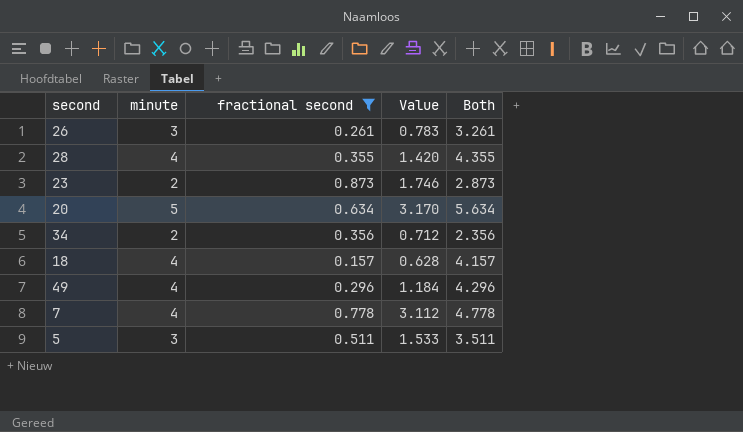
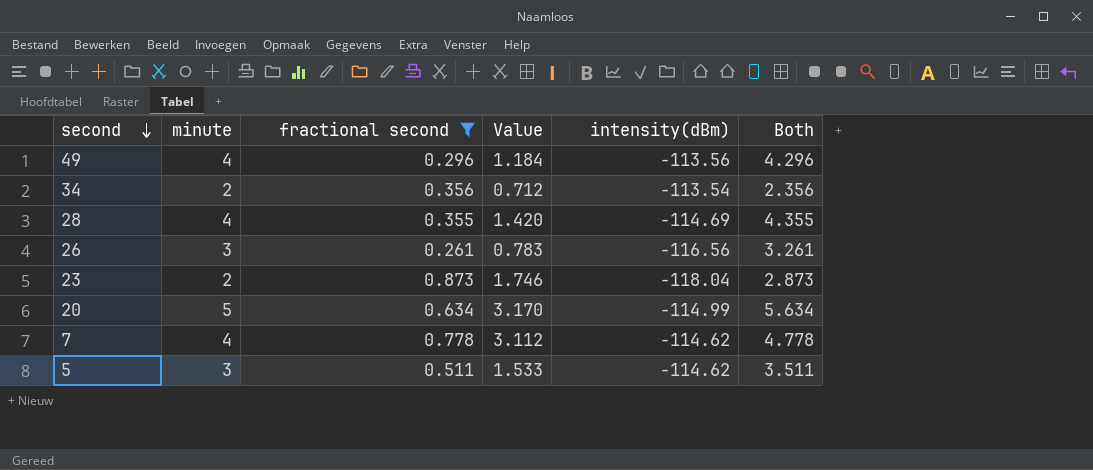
row order: none -> second descending
column intensity(dBm) | position: none -> 5
row 18: 4 | 0.157 | 0.628 | 4.157 -> none

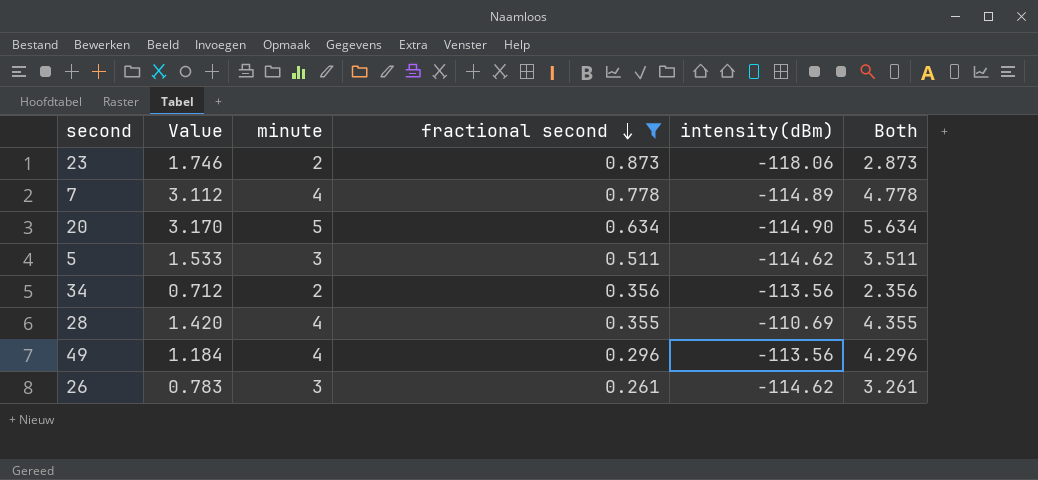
row order: second descending -> fractional second descending
column Value | position: 4 -> 2
23 | intensity(dBm): -118.04 -> -118.06
7 | intensity(dBm): -114.62 -> -114.89
20 | intensity(dBm): -114.99 -> -114.90
34 | intensity(dBm): -113.54 -> -113.56
28 | intensity(dBm): -114.69 -> -110.69
26 | intensity(dBm): -116.56 -> -114.62

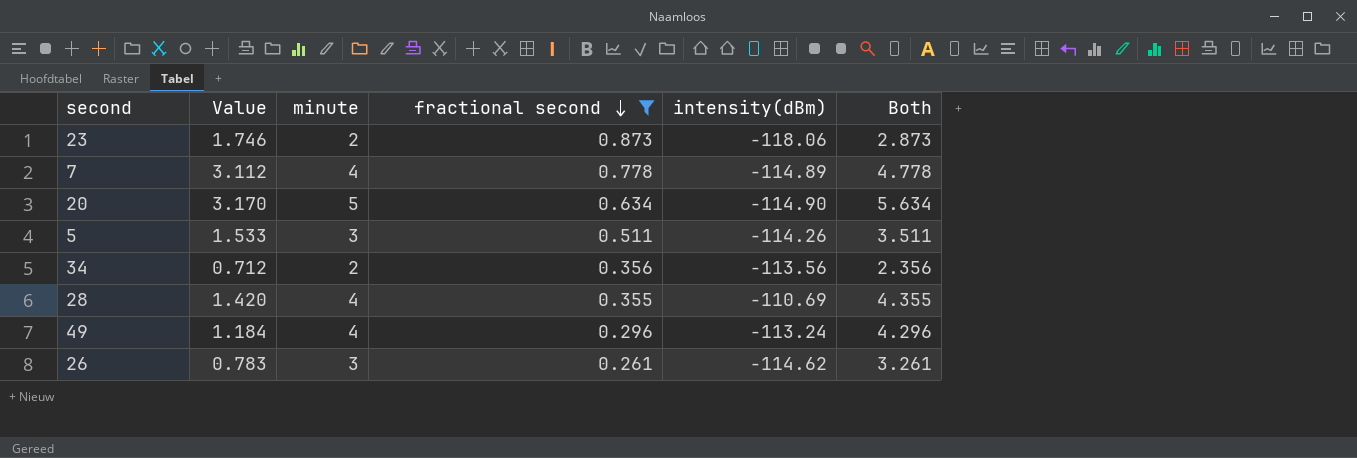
5 | intensity(dBm): -114.62 -> -114.26
49 | intensity(dBm): -113.56 -> -113.24

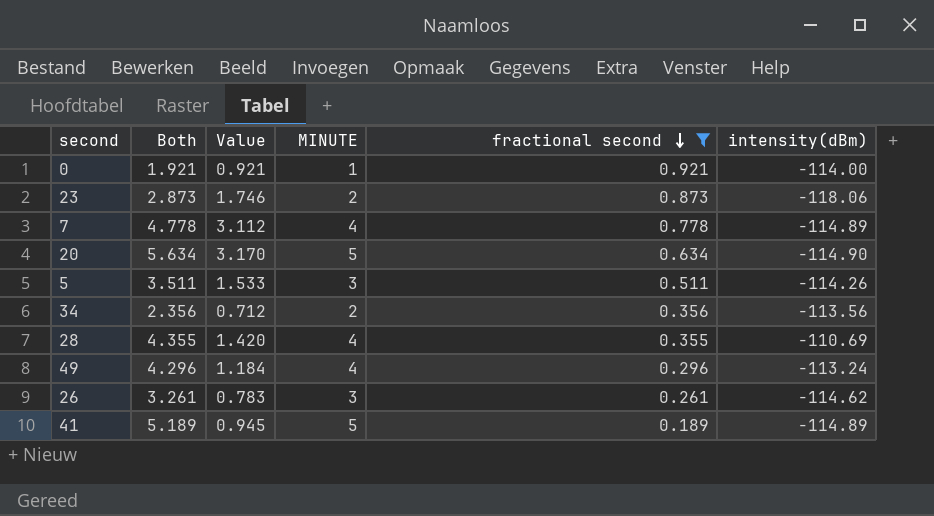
column Both | position: 6 -> 2
column name: minute -> MINUTE
row 0: none -> 1.921 | 0.921 | 1 | 0.921 | -114.00
row 41: none -> 5.189 | 0.945 | 5 | 0.189 | -114.89

